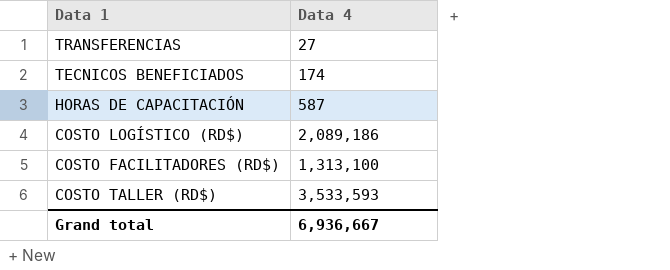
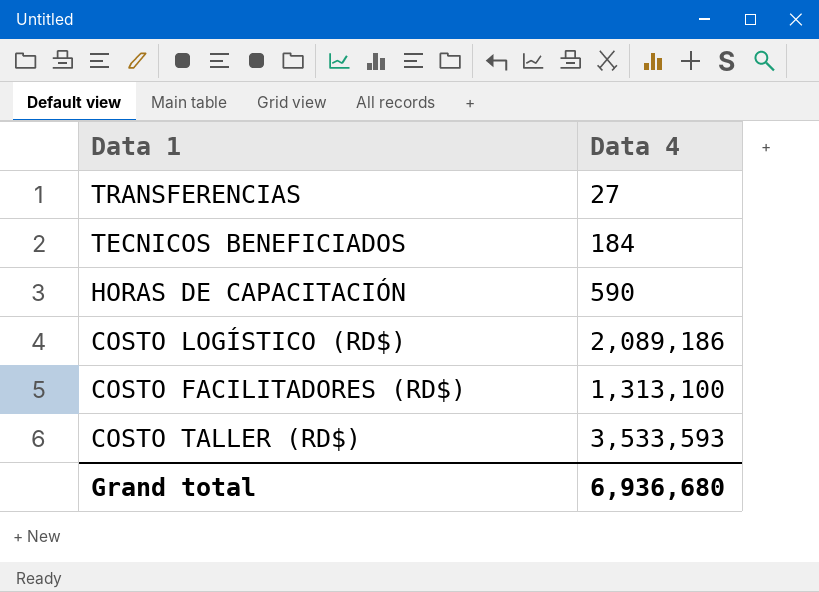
TECNICOS BENEFICIADOS | Data 4: 174 -> 184
HORAS DE CAPACITACIÓN | Data 4: 587 -> 590
Grand total | Data 4: 6,936,667 -> 6,936,680

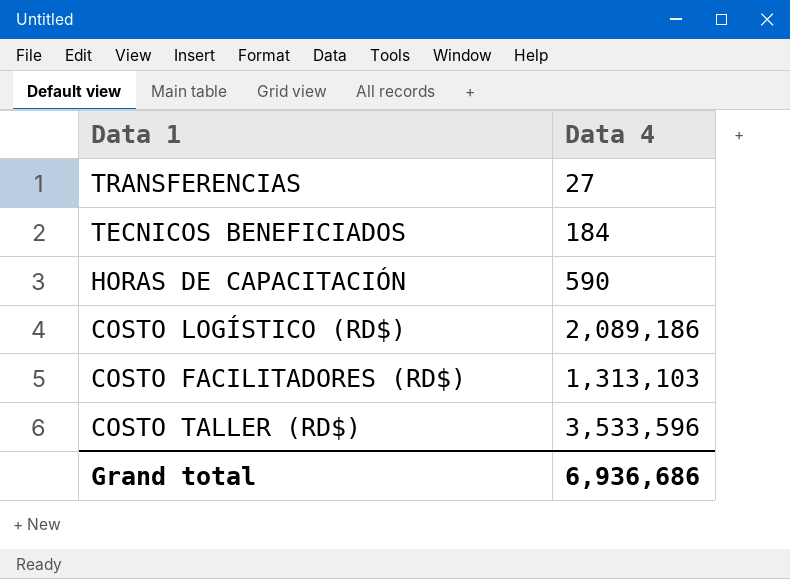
COSTO FACILITADORES (RD$) | Data 4: 1,313,100 -> 1,313,103
COSTO TALLER (RD$) | Data 4: 3,533,593 -> 3,533,596
Grand total | Data 4: 6,936,680 -> 6,936,686

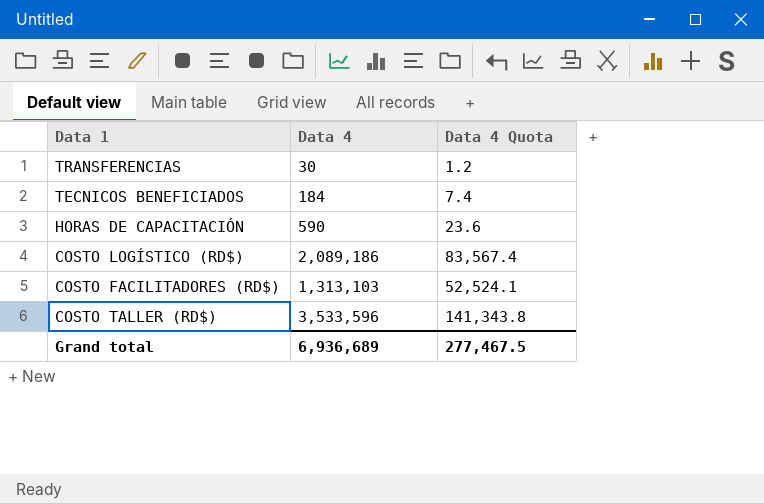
column Data 4 Quota | formula: none -> [Data 4] * 0.04
TRANSFERENCIAS | Data 4: 27 -> 30
Grand total | Data 4: 6,936,686 -> 6,936,689

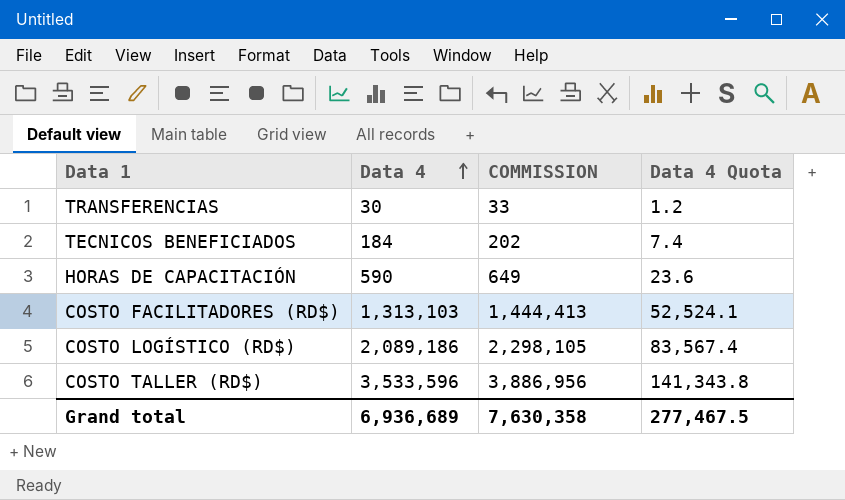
row order: none -> Data 4 ascending
column COMMISSION | formula: none -> [Data 4] * 1.1

